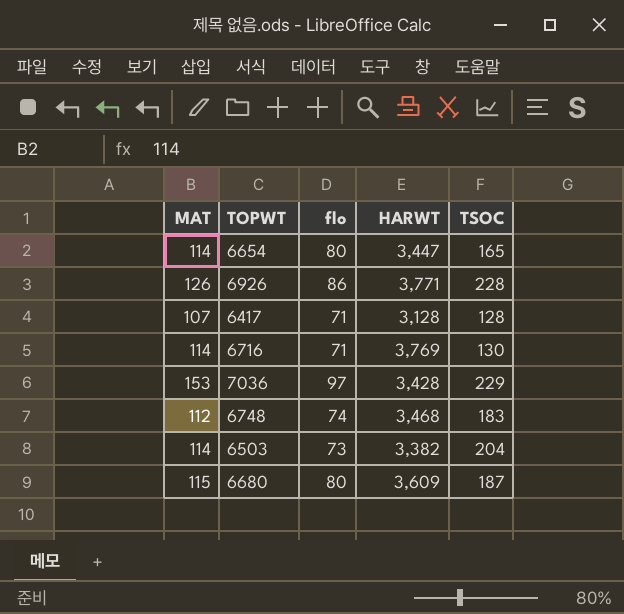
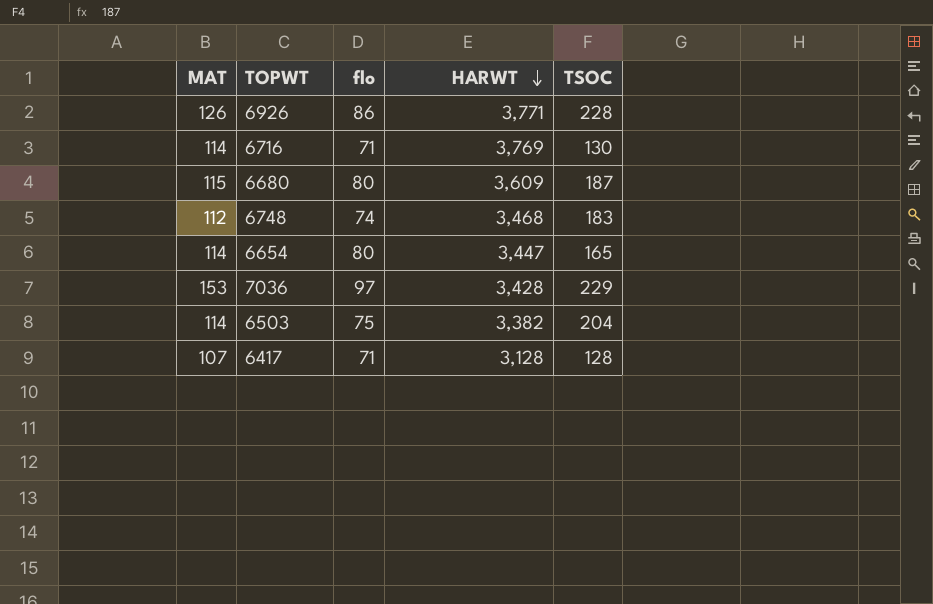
row order: none -> HARWT descending
6503 | flo: 73 -> 75

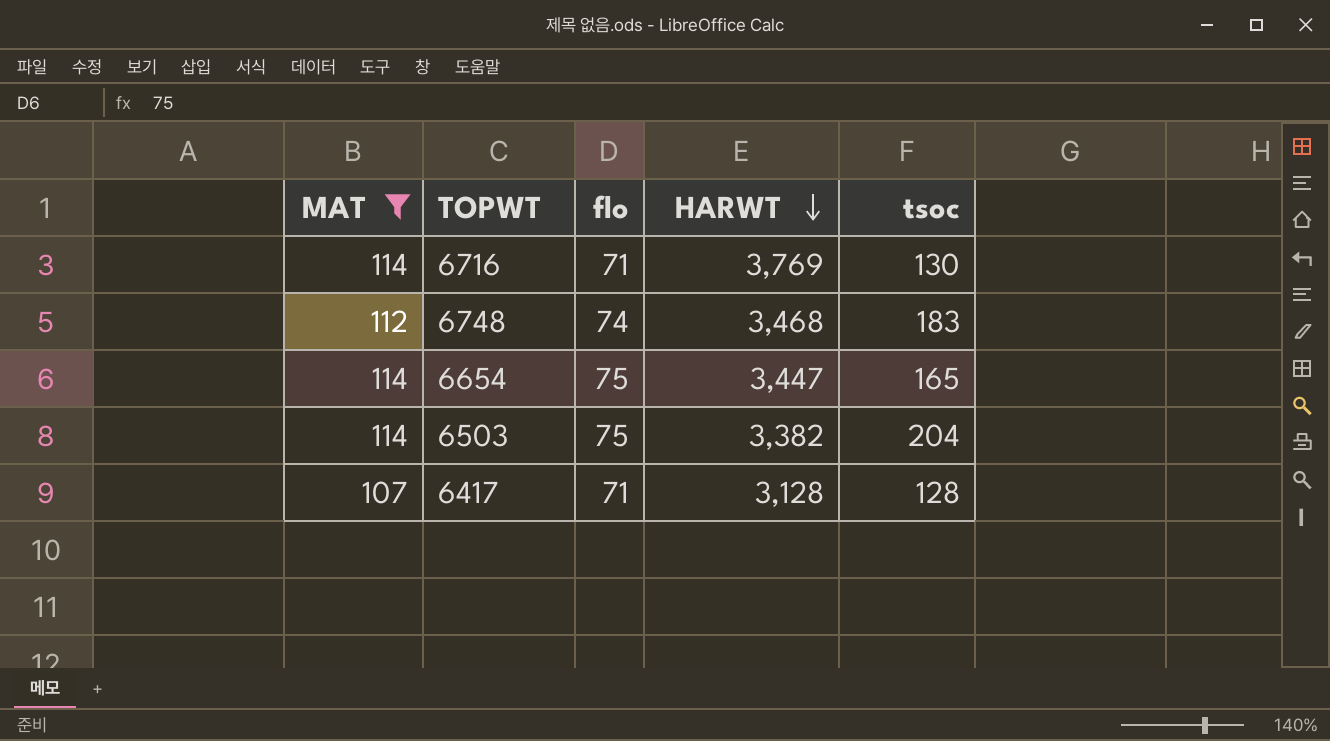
filter: none -> MAT <= 114
column name: TSOC -> tsoc
6654 | flo: 80 -> 75

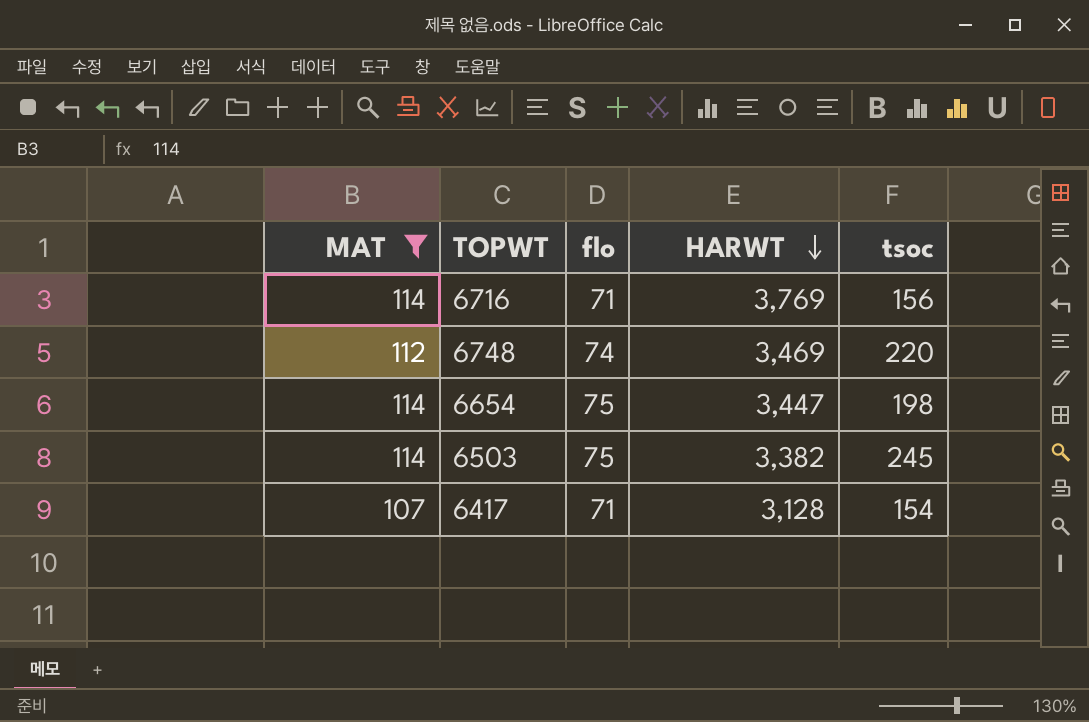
6716 | tsoc: 130 -> 156
6748 | HARWT: 3,468 -> 3,469
6748 | tsoc: 183 -> 220
6654 | tsoc: 165 -> 198
6503 | tsoc: 204 -> 245
6417 | tsoc: 128 -> 154

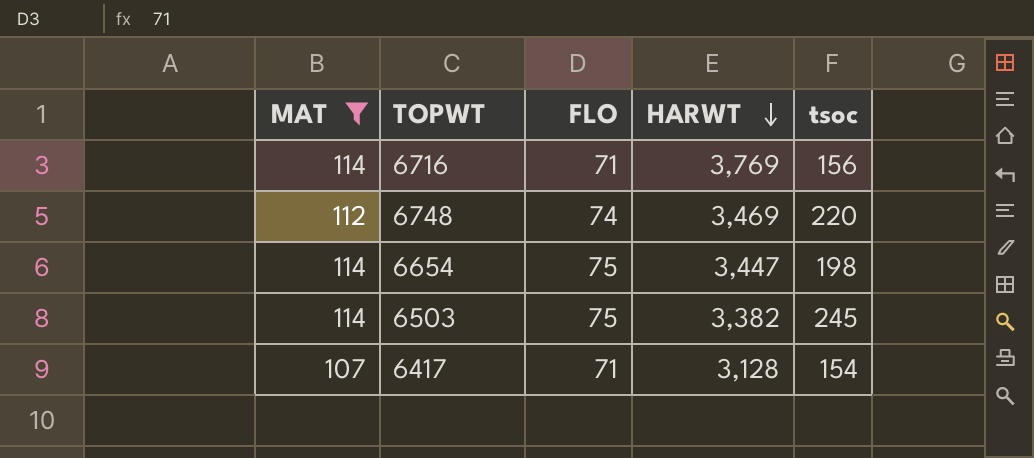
column name: flo -> FLO

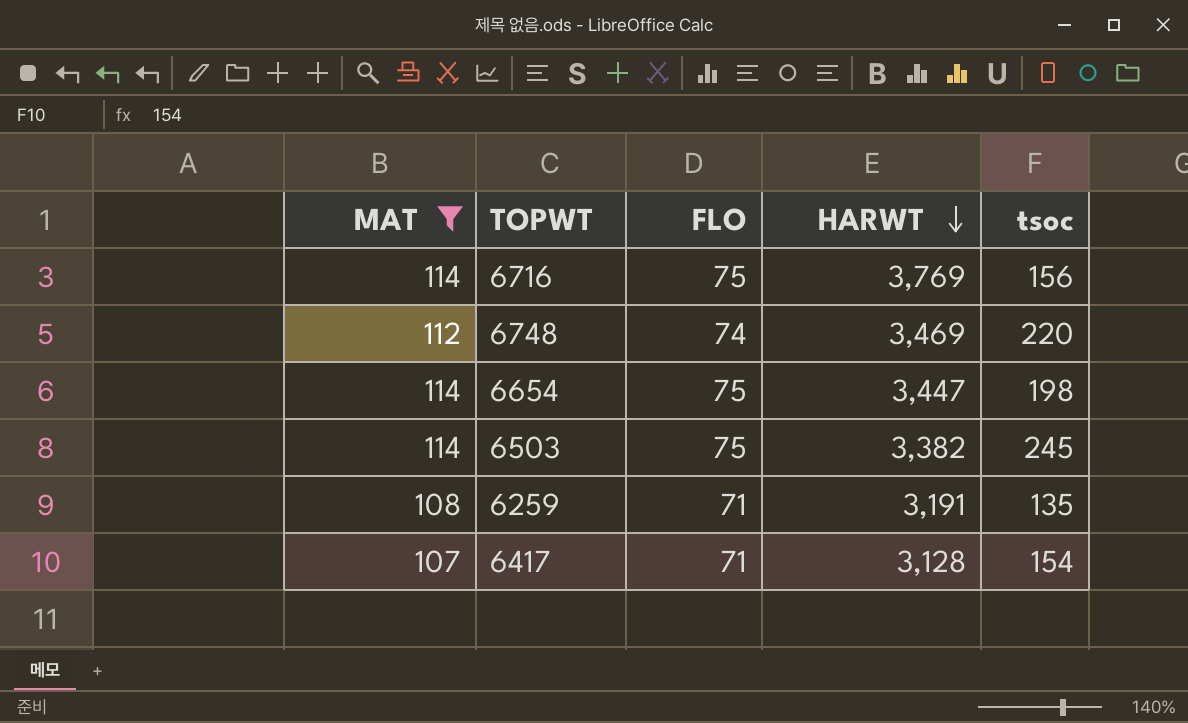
6716 | FLO: 71 -> 75
row 6259: none -> 108 | 71 | 3,191 | 135

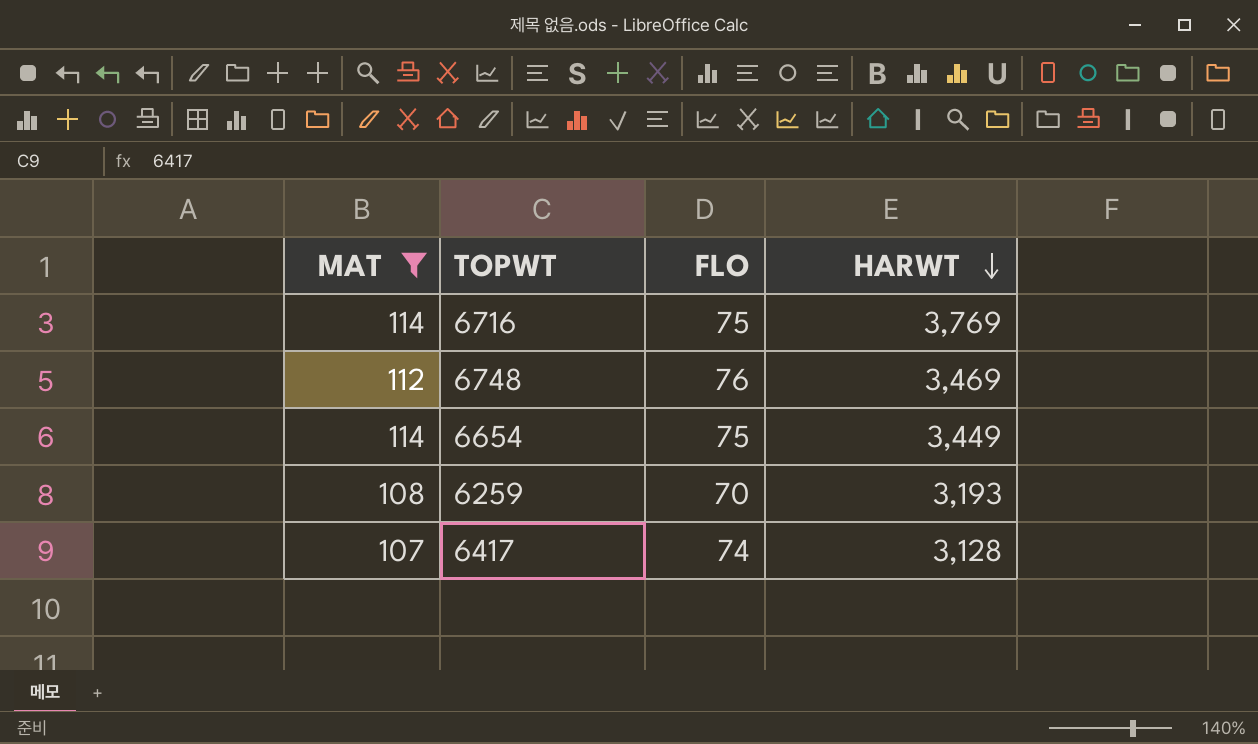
column tsoc | position: 5 -> none
row 6503: 114 | 75 | 3,382 | 245 -> none
6748 | FLO: 74 -> 76
6654 | HARWT: 3,447 -> 3,449
6259 | FLO: 71 -> 70
6259 | HARWT: 3,191 -> 3,193
6417 | FLO: 71 -> 74

